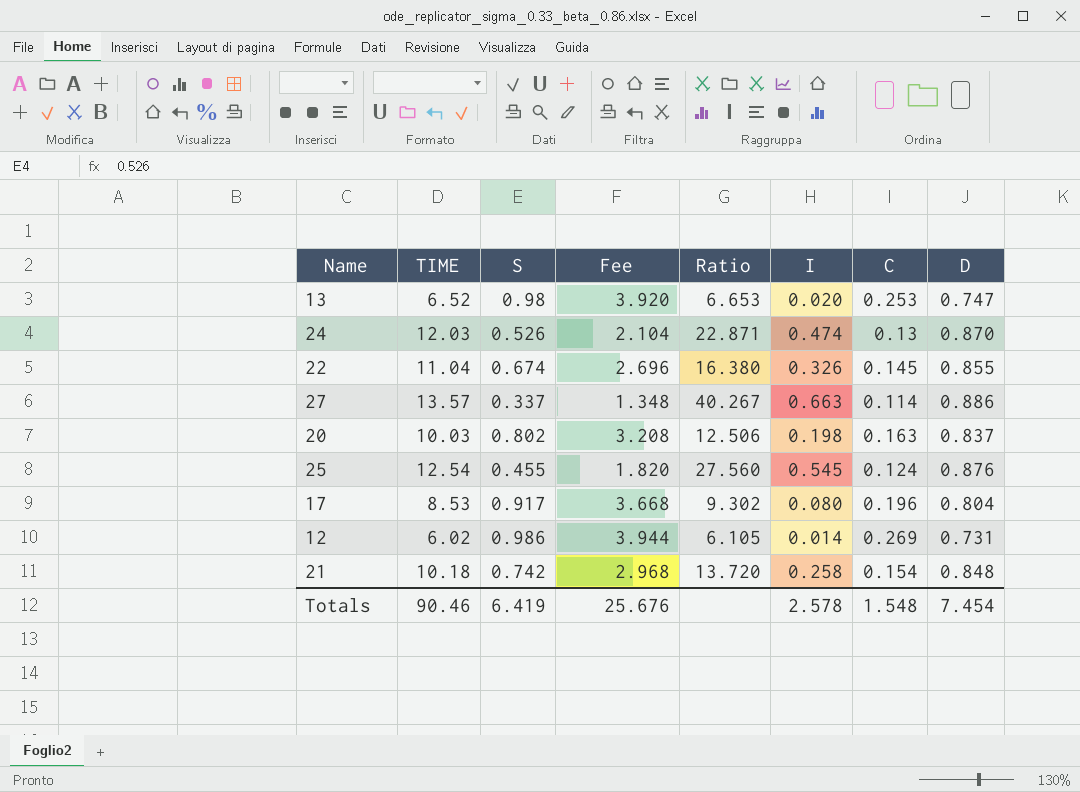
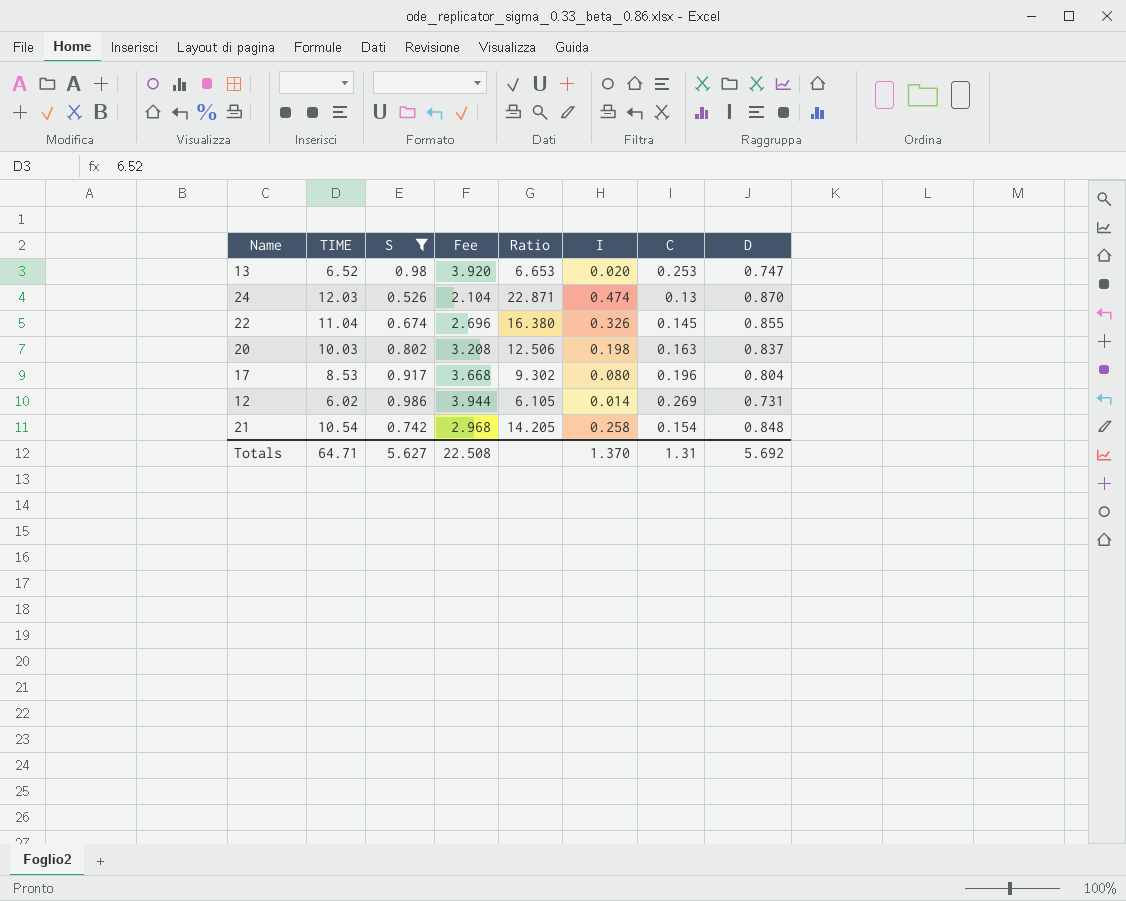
filter: none -> S >= 0.526
21 | TIME: 10.18 -> 10.54
21 | Ratio: 13.720 -> 14.205
Totals | TIME: 90.46 -> 64.71
Totals | S: 6.419 -> 5.627
Totals | Fee: 25.676 -> 22.508
Totals | I: 2.578 -> 1.370
Totals | C: 1.548 -> 1.31
Totals | D: 7.454 -> 5.692

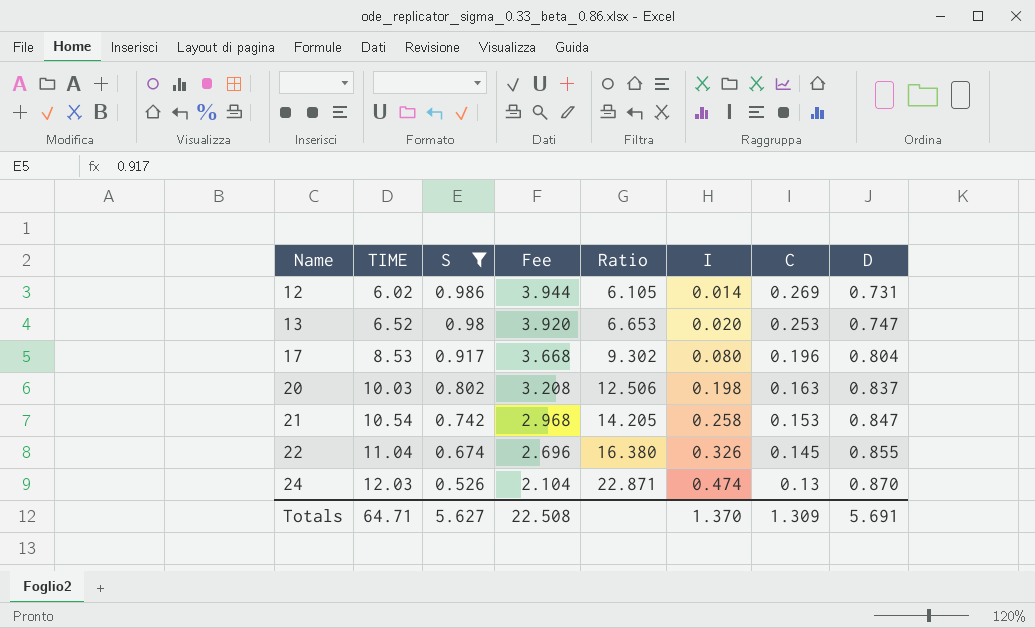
row order: none -> Name ascending
21 | C: 0.154 -> 0.153
21 | D: 0.848 -> 0.847
Totals | C: 1.31 -> 1.309
Totals | D: 5.692 -> 5.691

